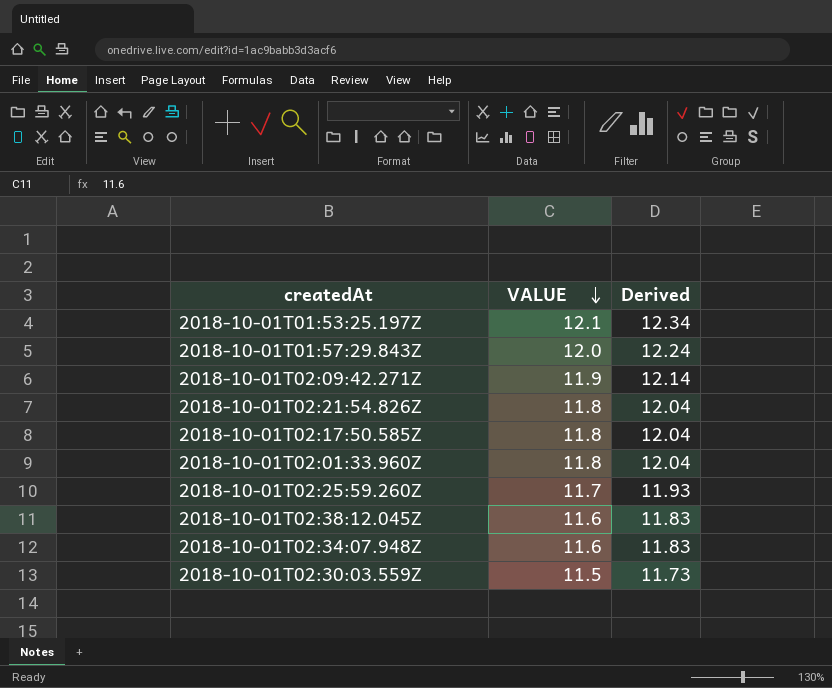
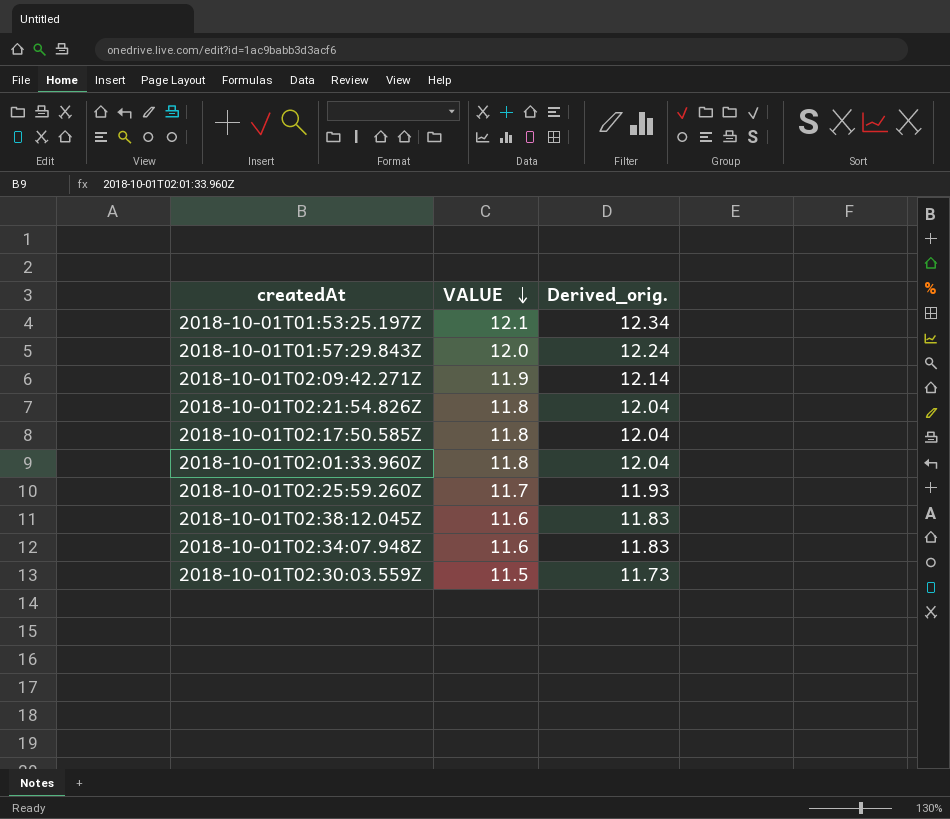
column name: Derived -> Derived_orig.

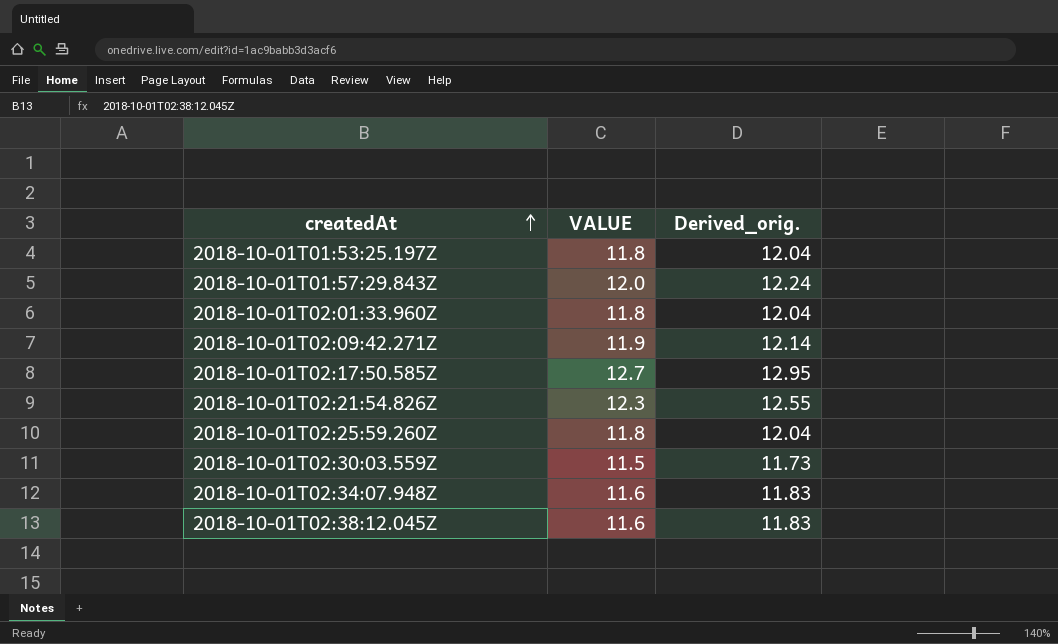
row order: VALUE descending -> createdAt ascending
2018-10-01T01:53:25.197Z | VALUE: 12.1 -> 11.8
2018-10-01T01:53:25.197Z | Derived_orig.: 12.34 -> 12.04
2018-10-01T02:17:50.585Z | VALUE: 11.8 -> 12.7
2018-10-01T02:17:50.585Z | Derived_orig.: 12.04 -> 12.95
2018-10-01T02:21:54.826Z | VALUE: 11.8 -> 12.3
2018-10-01T02:21:54.826Z | Derived_orig.: 12.04 -> 12.55
2018-10-01T02:25:59.260Z | VALUE: 11.7 -> 11.8
2018-10-01T02:25:59.260Z | Derived_orig.: 11.93 -> 12.04

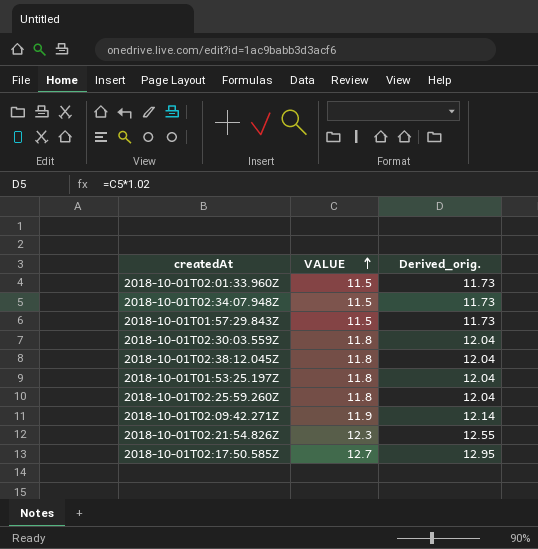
row order: createdAt ascending -> VALUE ascending
2018-10-01T02:01:33.960Z | VALUE: 11.8 -> 11.5
2018-10-01T02:01:33.960Z | Derived_orig.: 12.04 -> 11.73
2018-10-01T02:34:07.948Z | VALUE: 11.6 -> 11.5
2018-10-01T02:34:07.948Z | Derived_orig.: 11.83 -> 11.73
2018-10-01T01:57:29.843Z | VALUE: 12.0 -> 11.5
2018-10-01T01:57:29.843Z | Derived_orig.: 12.24 -> 11.73
2018-10-01T02:30:03.559Z | VALUE: 11.5 -> 11.8
2018-10-01T02:30:03.559Z | Derived_orig.: 11.73 -> 12.04
2018-10-01T02:38:12.045Z | VALUE: 11.6 -> 11.8
2018-10-01T02:38:12.045Z | Derived_orig.: 11.83 -> 12.04

